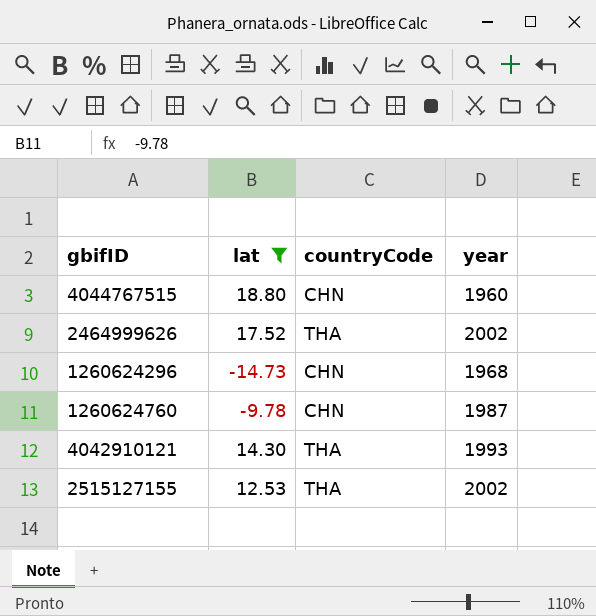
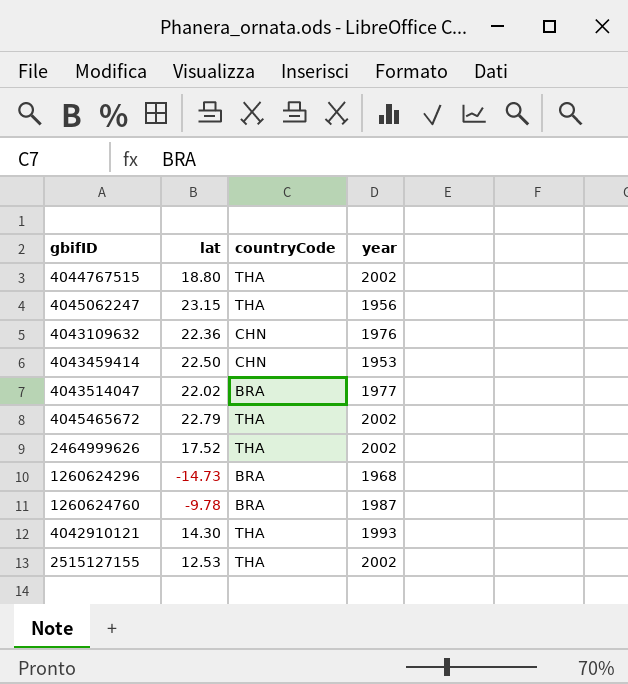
filter: lat <= 18.80 -> none
4044767515 | countryCode: CHN -> THA
4044767515 | year: 1960 -> 2002
1260624296 | countryCode: CHN -> BRA
1260624760 | countryCode: CHN -> BRA

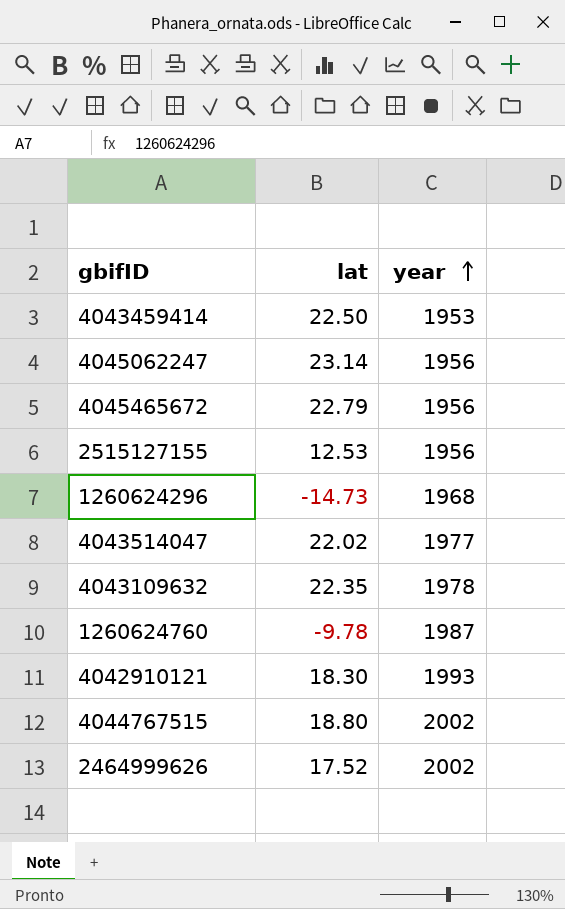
row order: none -> year ascending
column countryCode | position: 3 -> none
4045062247 | lat: 23.15 -> 23.14
4045465672 | year: 2002 -> 1956
2515127155 | year: 2002 -> 1956
4043109632 | lat: 22.36 -> 22.35
4043109632 | year: 1976 -> 1978
4042910121 | lat: 14.30 -> 18.30

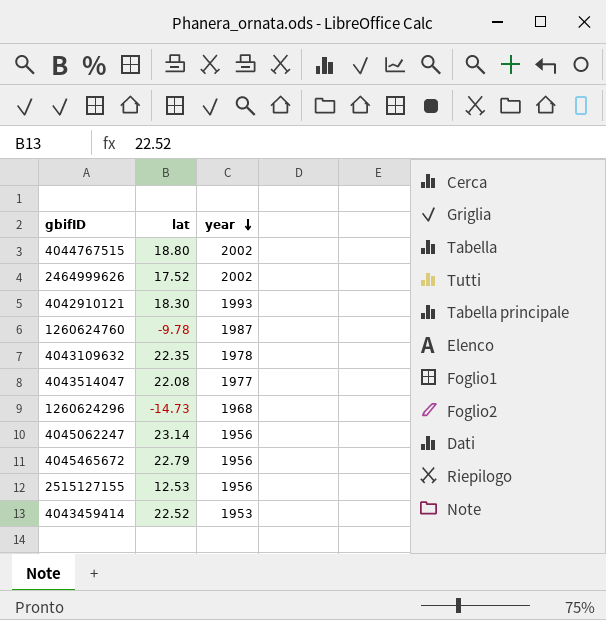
row order: year ascending -> year descending
4043514047 | lat: 22.02 -> 22.08
4043459414 | lat: 22.50 -> 22.52

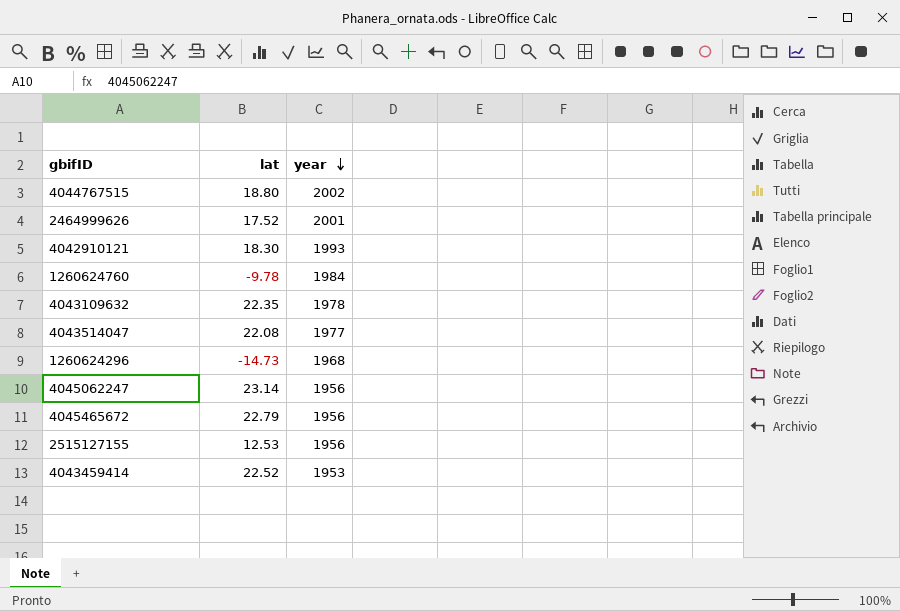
2464999626 | year: 2002 -> 2001
1260624760 | year: 1987 -> 1984

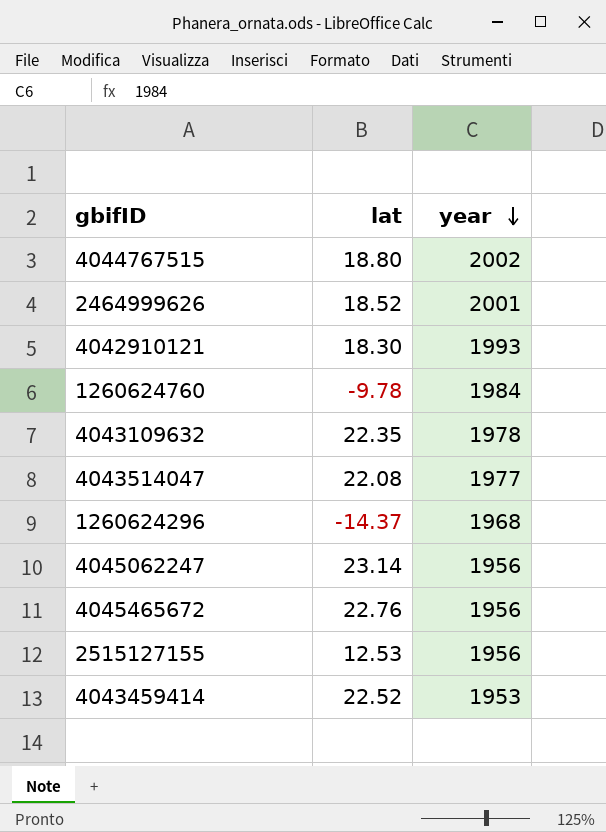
2464999626 | lat: 17.52 -> 18.52
1260624296 | lat: -14.73 -> -14.37
4045465672 | lat: 22.79 -> 22.76

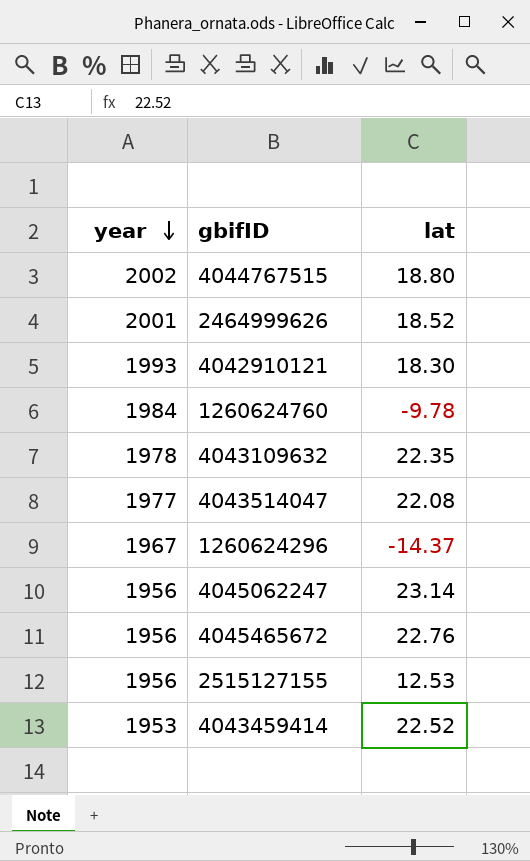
column year | position: 3 -> 1
1260624296 | year: 1968 -> 1967

